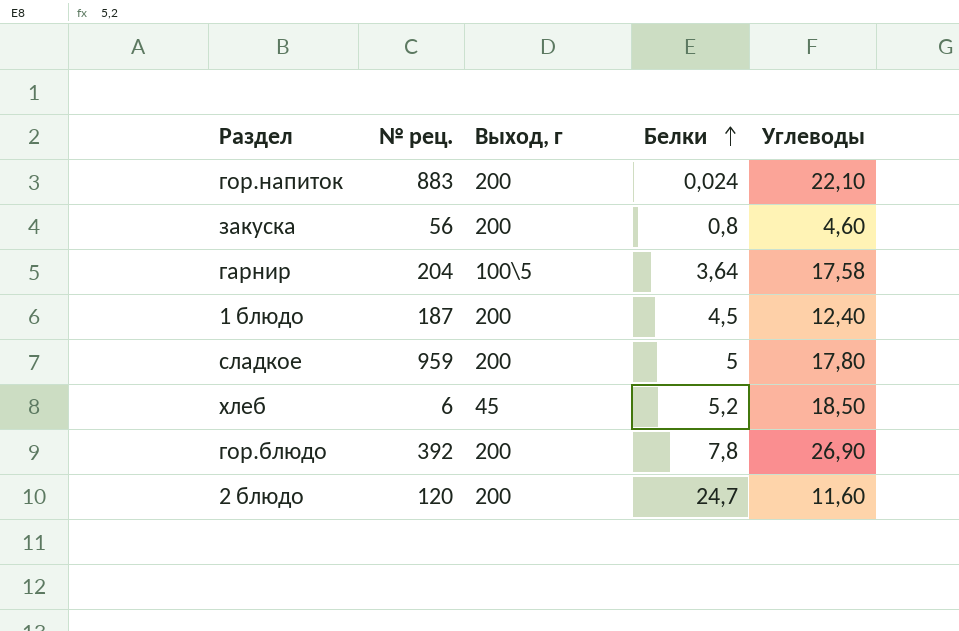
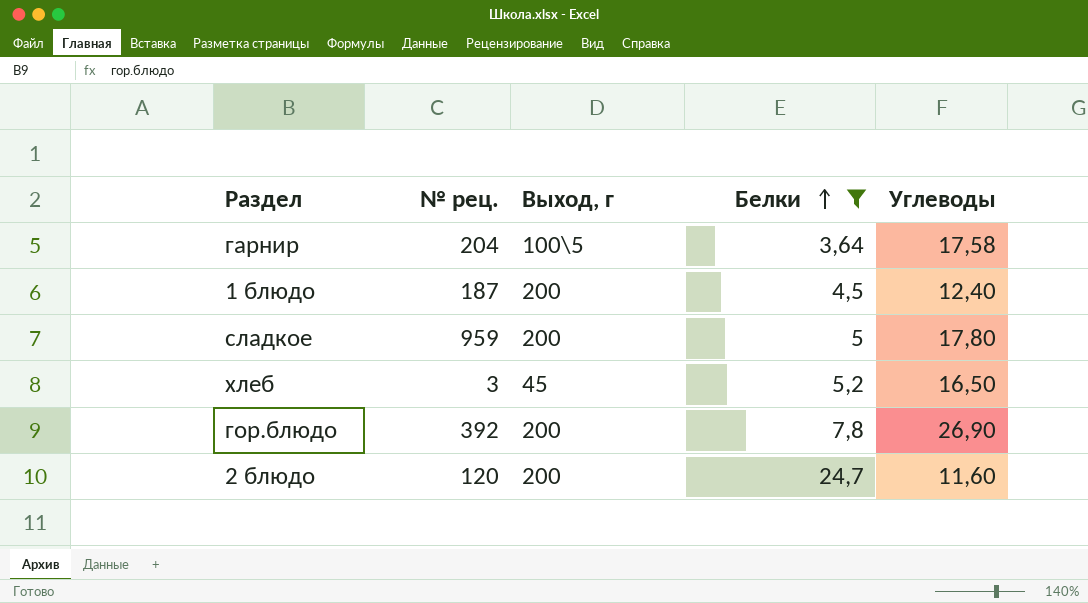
filter: none -> Белки >= 3,64
хлеб | № рец.: 6 -> 3
хлеб | Углеводы: 18,50 -> 16,50

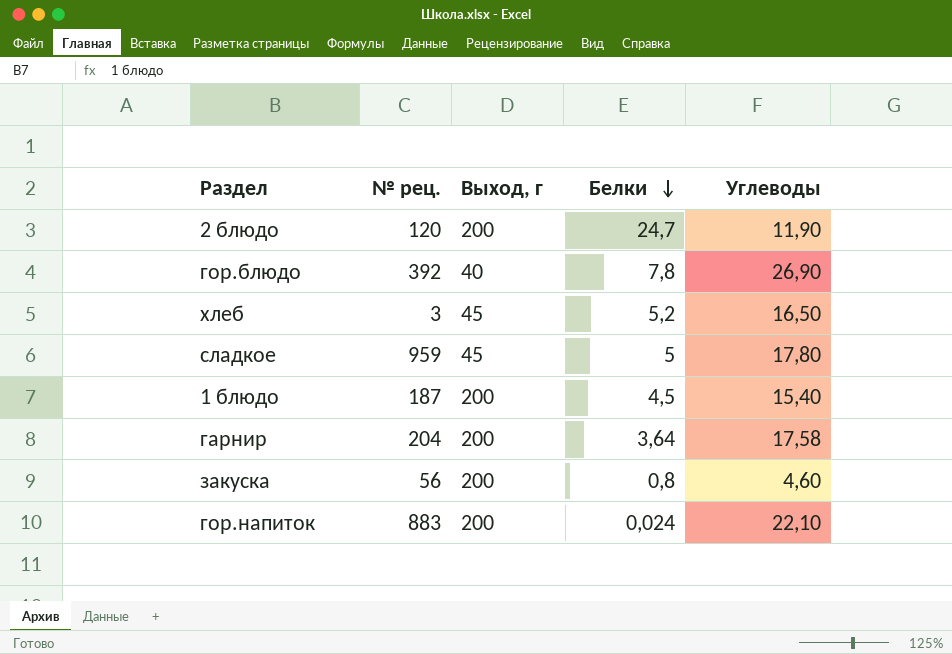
filter: Белки >= 3,64 -> none
row order: Белки ascending -> Белки descending
2 блюдо | Углеводы: 11,60 -> 11,90
гор.блюдо | Выход, г: 200 -> 40
сладкое | Выход, г: 200 -> 45
1 блюдо | Углеводы: 12,40 -> 15,40
гарнир | Выход, г: 100\5 -> 200

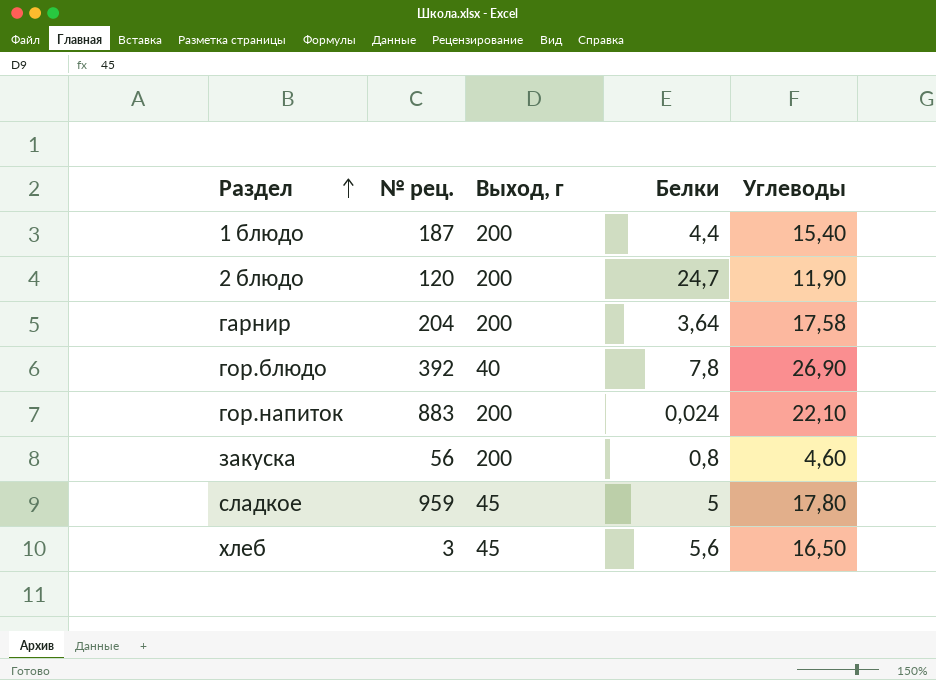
row order: Белки descending -> Раздел ascending
1 блюдо | Белки: 4,5 -> 4,4
хлеб | Белки: 5,2 -> 5,6

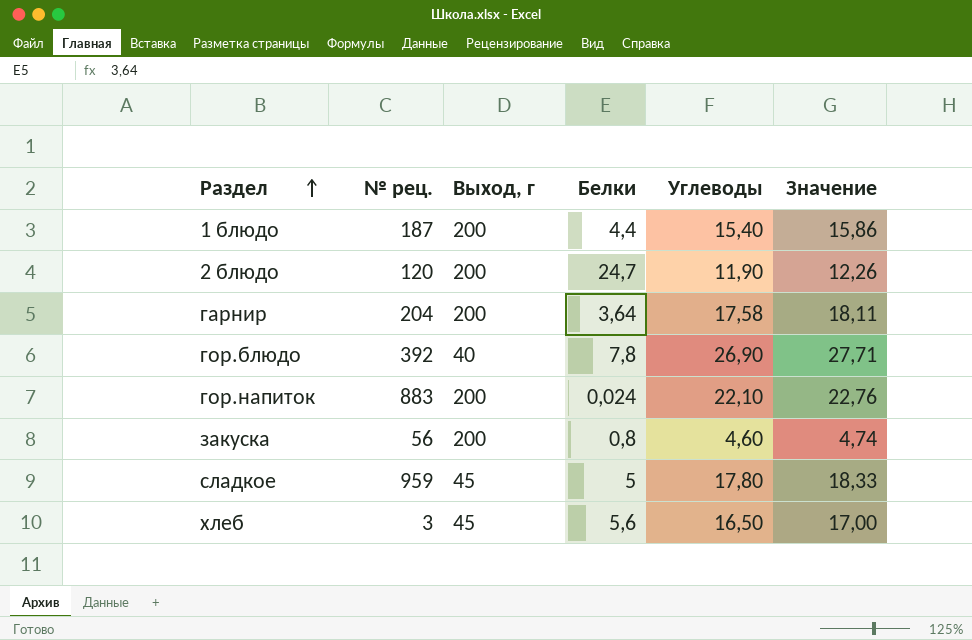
column Значение | formula: none -> [Углеводы] * 1,03

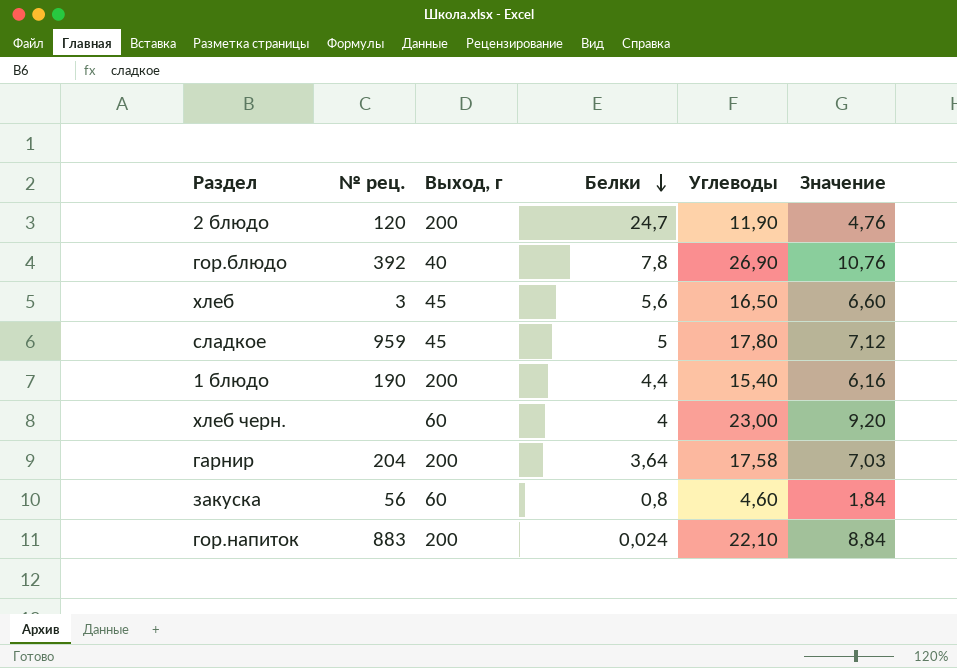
row order: Раздел ascending -> Белки descending
column Значение | formula: [Углеводы] * 1,03 -> [Углеводы] * 0,4
1 блюдо | № рец.: 187 -> 190
row хлеб черн.: none -> none | 60 | 4 | 23,00 | 9,20
закуска | Выход, г: 200 -> 60

